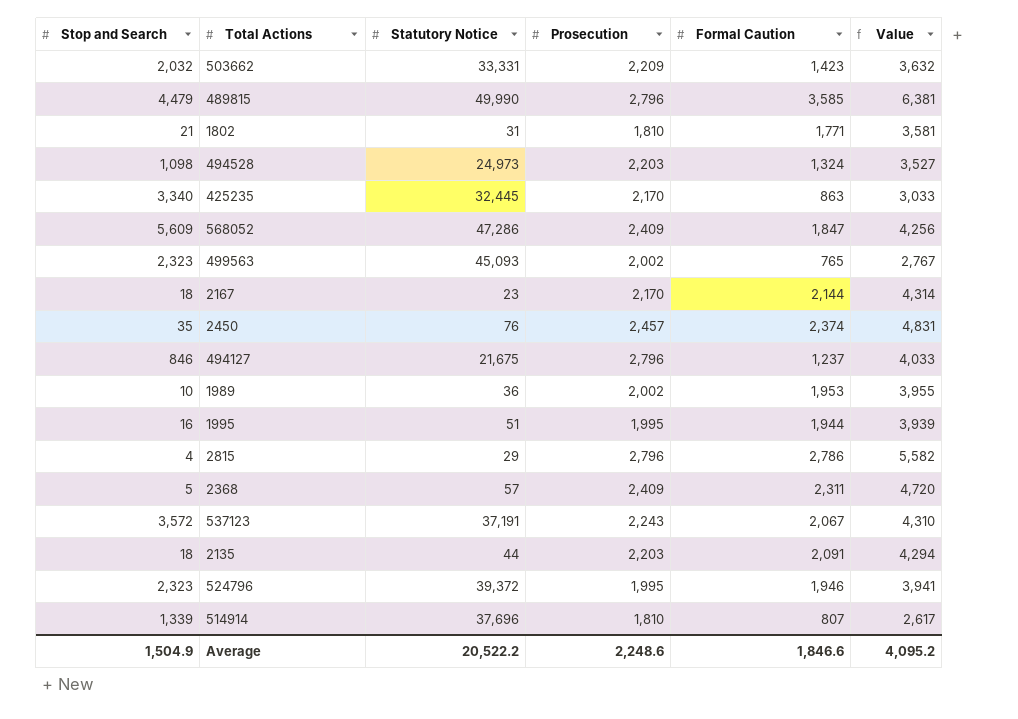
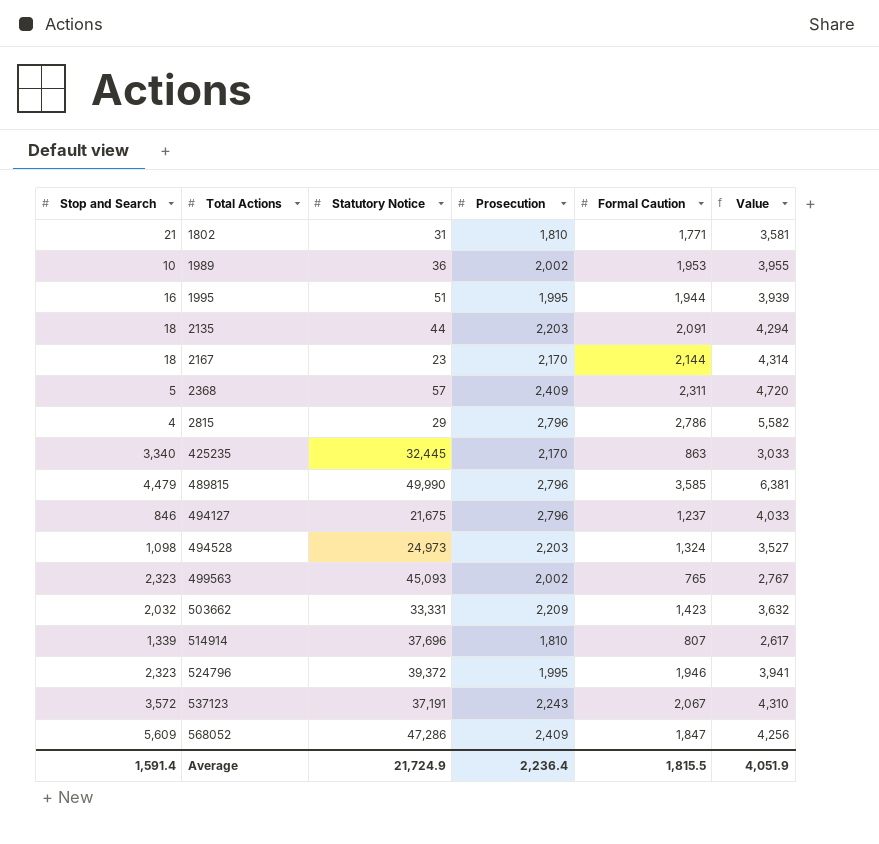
row order: none -> Total Actions ascending
row 2450: 35 | 76 | 2,457 | 2,374 | 4,831 -> none
Average | Stop and Search: 1,504.9 -> 1,591.4
Average | Statutory Notice: 20,522.2 -> 21,724.9
Average | Prosecution: 2,248.6 -> 2,236.4
Average | Formal Caution: 1,846.6 -> 1,815.5
Average | Value: 4,095.2 -> 4,051.9

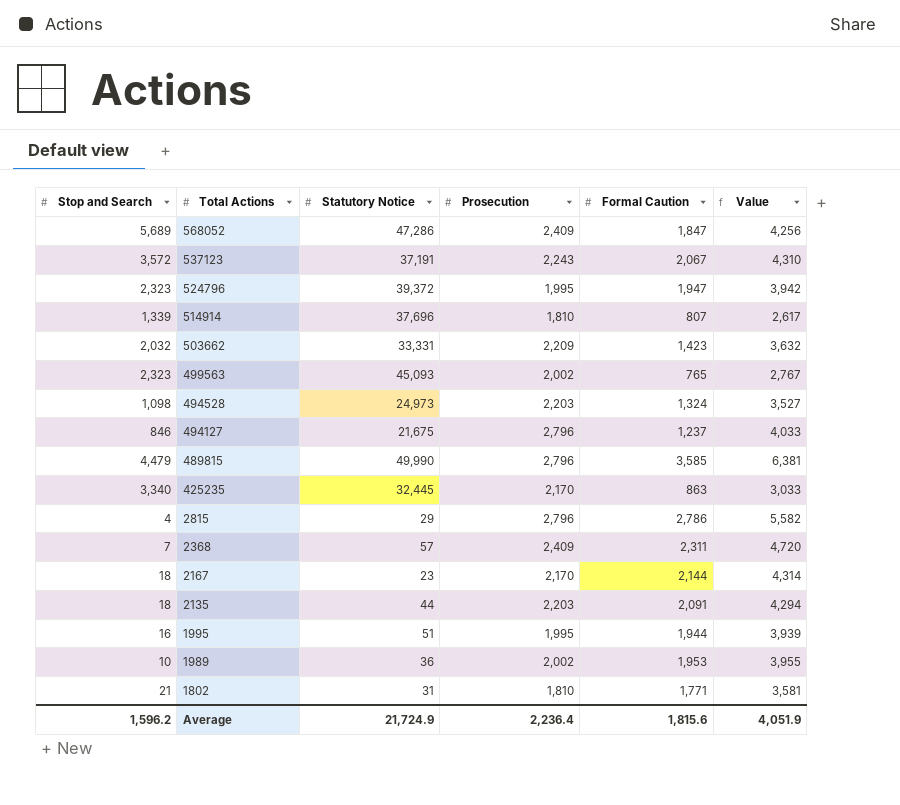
row order: Total Actions ascending -> Total Actions descending
568052 | Stop and Search: 5,609 -> 5,689
524796 | Formal Caution: 1,946 -> 1,947
524796 | Value: 3,941 -> 3,942
2368 | Stop and Search: 5 -> 7
Average | Stop and Search: 1,591.4 -> 1,596.2
Average | Formal Caution: 1,815.5 -> 1,815.6

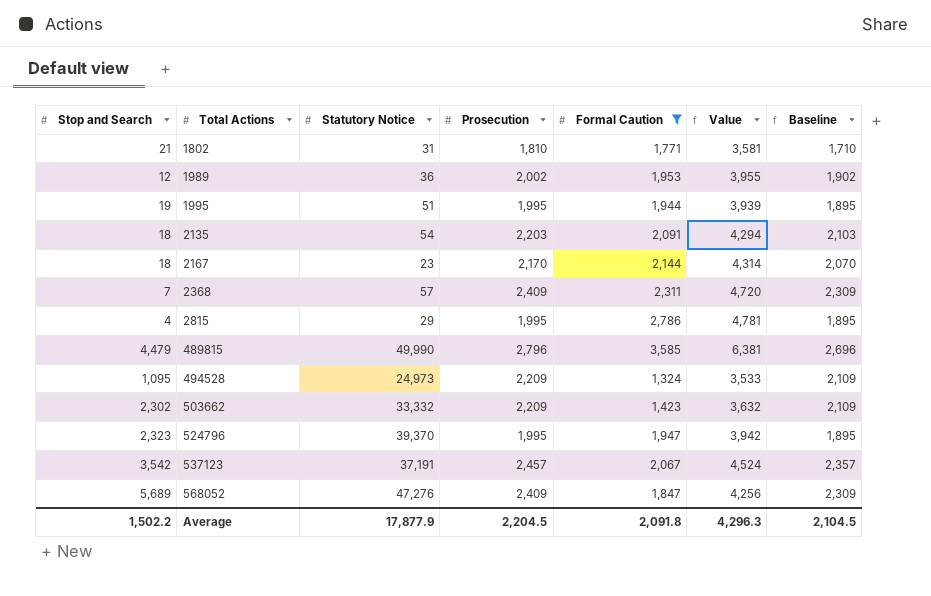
filter: none -> Formal Caution >= 1,324
row order: Total Actions descending -> Total Actions ascending
column Baseline | formula: none -> [Prosecution] - 100
1989 | Stop and Search: 10 -> 12
1995 | Stop and Search: 16 -> 19
2135 | Statutory Notice: 44 -> 54
2815 | Prosecution: 2,796 -> 1,995
2815 | Value: 5,582 -> 4,781
494528 | Stop and Search: 1,098 -> 1,095
494528 | Prosecution: 2,203 -> 2,209
494528 | Value: 3,527 -> 3,533
503662 | Stop and Search: 2,032 -> 2,302
503662 | Statutory Notice: 33,331 -> 33,332
524796 | Statutory Notice: 39,372 -> 39,370
537123 | Stop and Search: 3,572 -> 3,542
537123 | Prosecution: 2,243 -> 2,457
537123 | Value: 4,310 -> 4,524
568052 | Statutory Notice: 47,286 -> 47,276
Average | Stop and Search: 1,596.2 -> 1,502.2
Average | Statutory Notice: 21,724.9 -> 17,877.9
Average | Prosecution: 2,236.4 -> 2,204.5
Average | Formal Caution: 1,815.6 -> 2,091.8
Average | Value: 4,051.9 -> 4,296.3

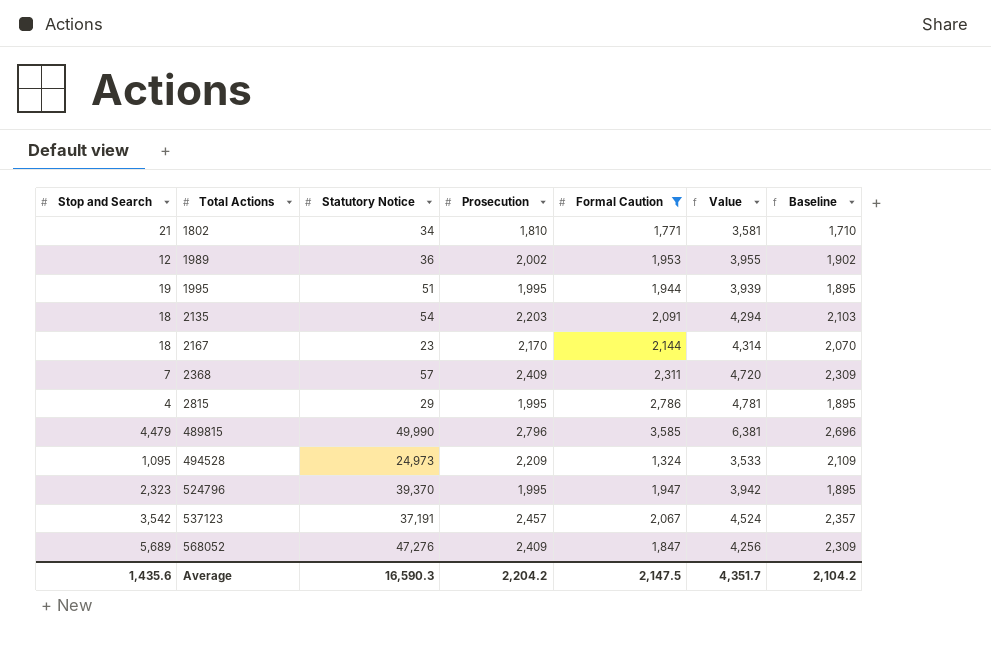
row 503662: 2,302 | 33,332 | 2,209 | 1,423 | 3,632 | 2,109 -> none
1802 | Statutory Notice: 31 -> 34
Average | Stop and Search: 1,502.2 -> 1,435.6
Average | Statutory Notice: 17,877.9 -> 16,590.3
Average | Prosecution: 2,204.5 -> 2,204.2
Average | Formal Caution: 2,091.8 -> 2,147.5
Average | Value: 4,296.3 -> 4,351.7
Average | Baseline: 2,104.5 -> 2,104.2

